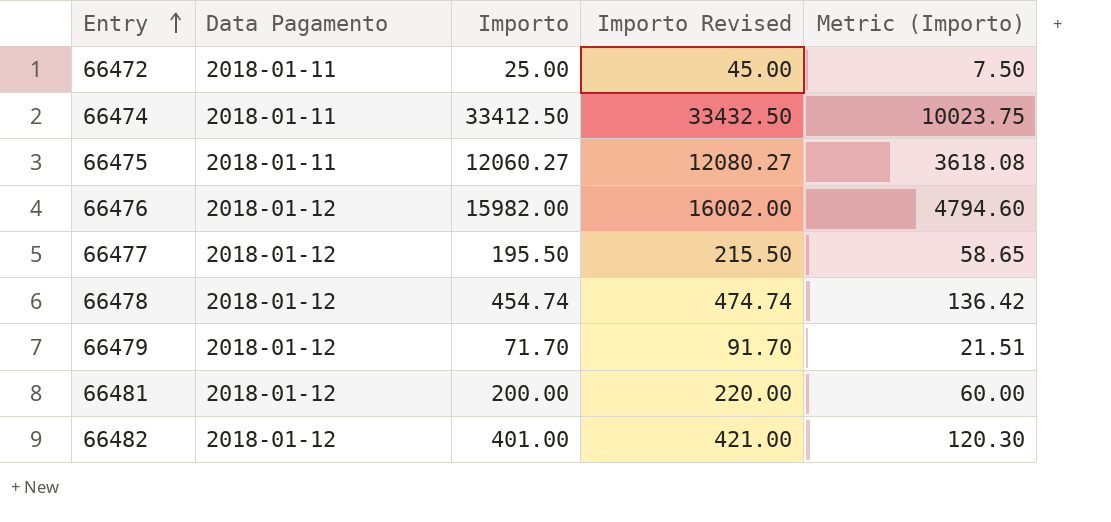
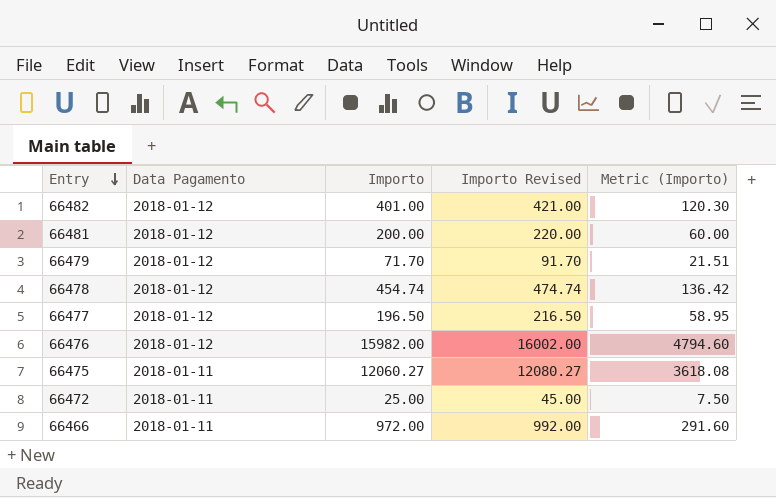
row order: Entry ascending -> Entry descending
row 66474: 2018-01-11 | 33412.50 | 33432.50 | 10023.75 -> none
66477 | Importo: 195.50 -> 196.50
66477 | Importo Revised: 215.50 -> 216.50
66477 | Metric (Importo): 58.65 -> 58.95
row 66466: none -> 2018-01-11 | 972.00 | 992.00 | 291.60

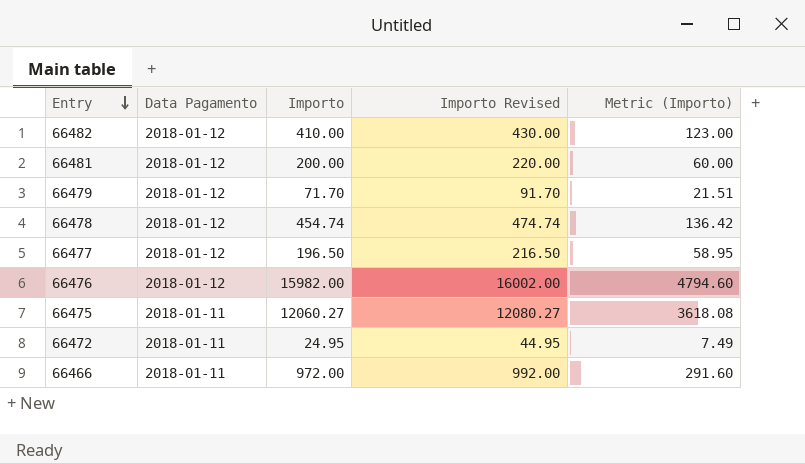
66482 | Importo: 401.00 -> 410.00
66482 | Importo Revised: 421.00 -> 430.00
66482 | Metric (Importo): 120.30 -> 123.00
66472 | Importo: 25.00 -> 24.95
66472 | Importo Revised: 45.00 -> 44.95
66472 | Metric (Importo): 7.50 -> 7.49

